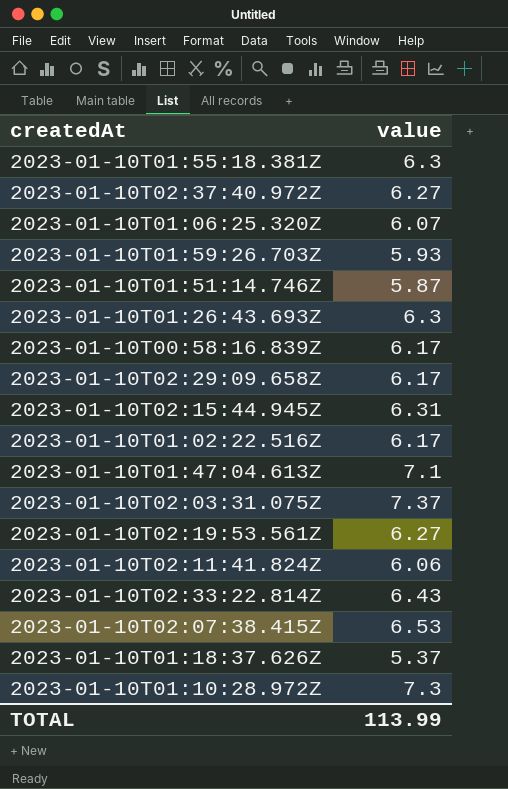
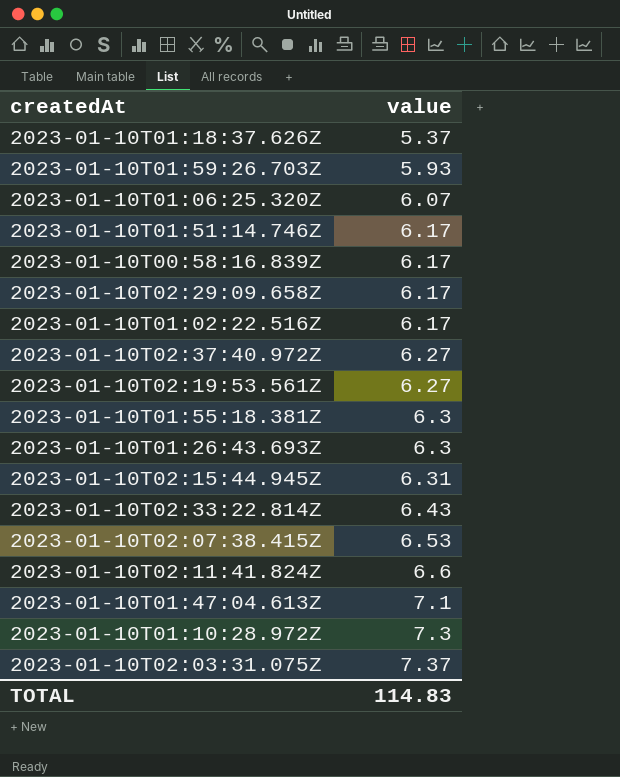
row order: none -> value ascending
2023-01-10T01:51:14.746Z | value: 5.87 -> 6.17
2023-01-10T02:11:41.824Z | value: 6.06 -> 6.6
TOTAL | value: 113.99 -> 114.83

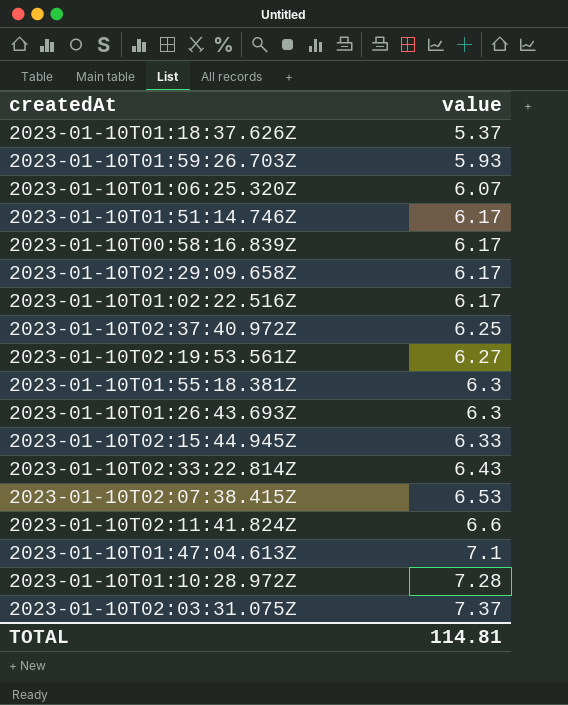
2023-01-10T02:37:40.972Z | value: 6.27 -> 6.25
2023-01-10T02:15:44.945Z | value: 6.31 -> 6.33
2023-01-10T01:10:28.972Z | value: 7.3 -> 7.28
TOTAL | value: 114.83 -> 114.81

